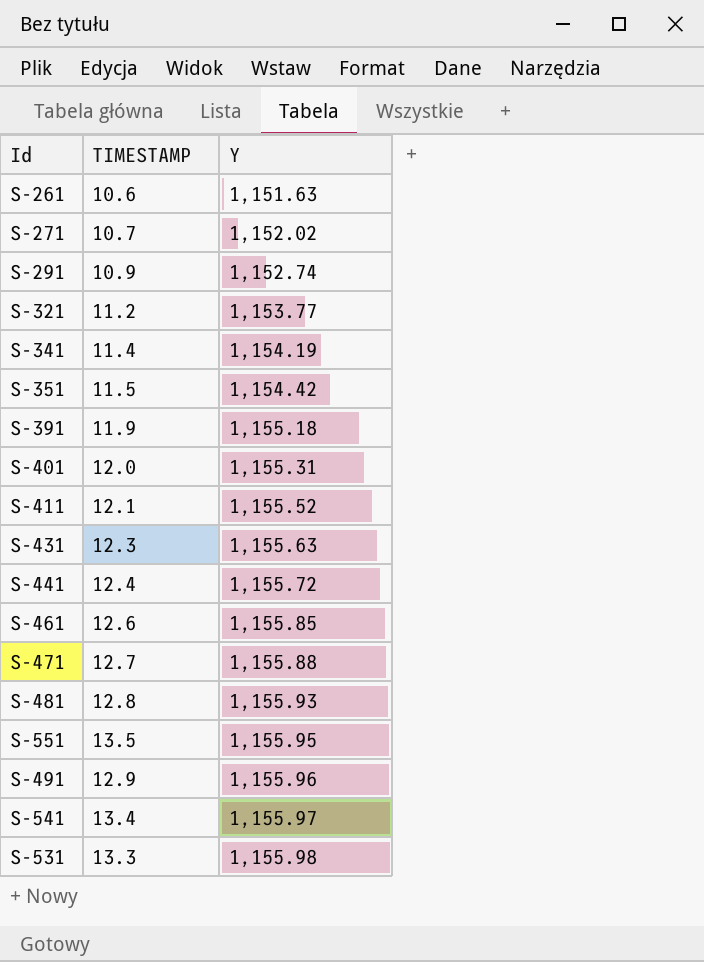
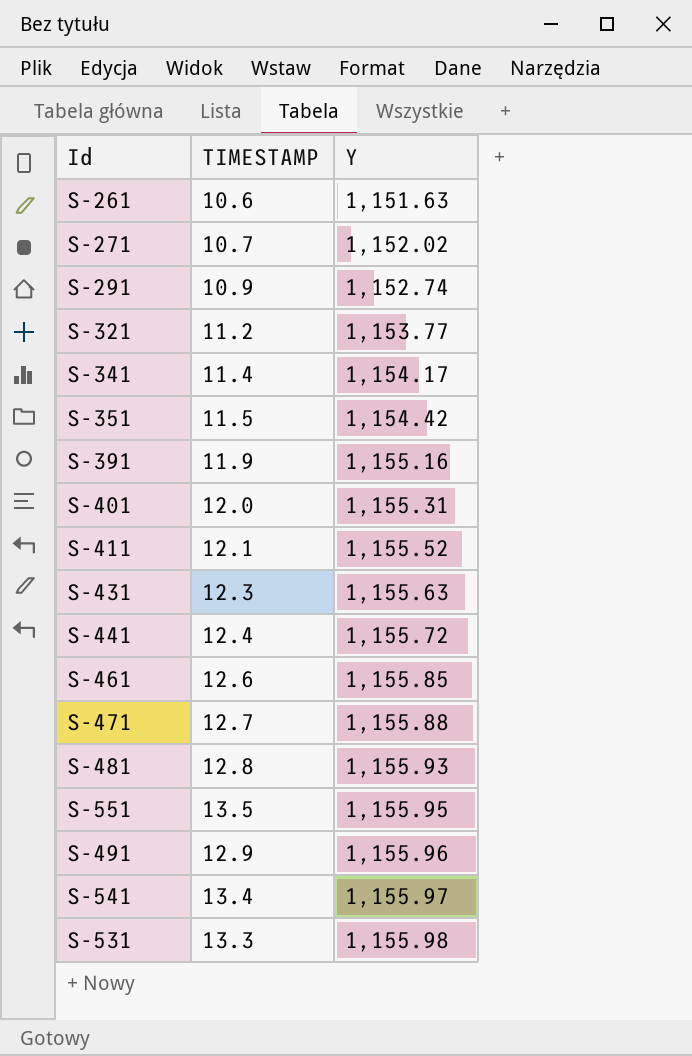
S-341 | Y: 1,154.19 -> 1,154.17
S-391 | Y: 1,155.18 -> 1,155.16

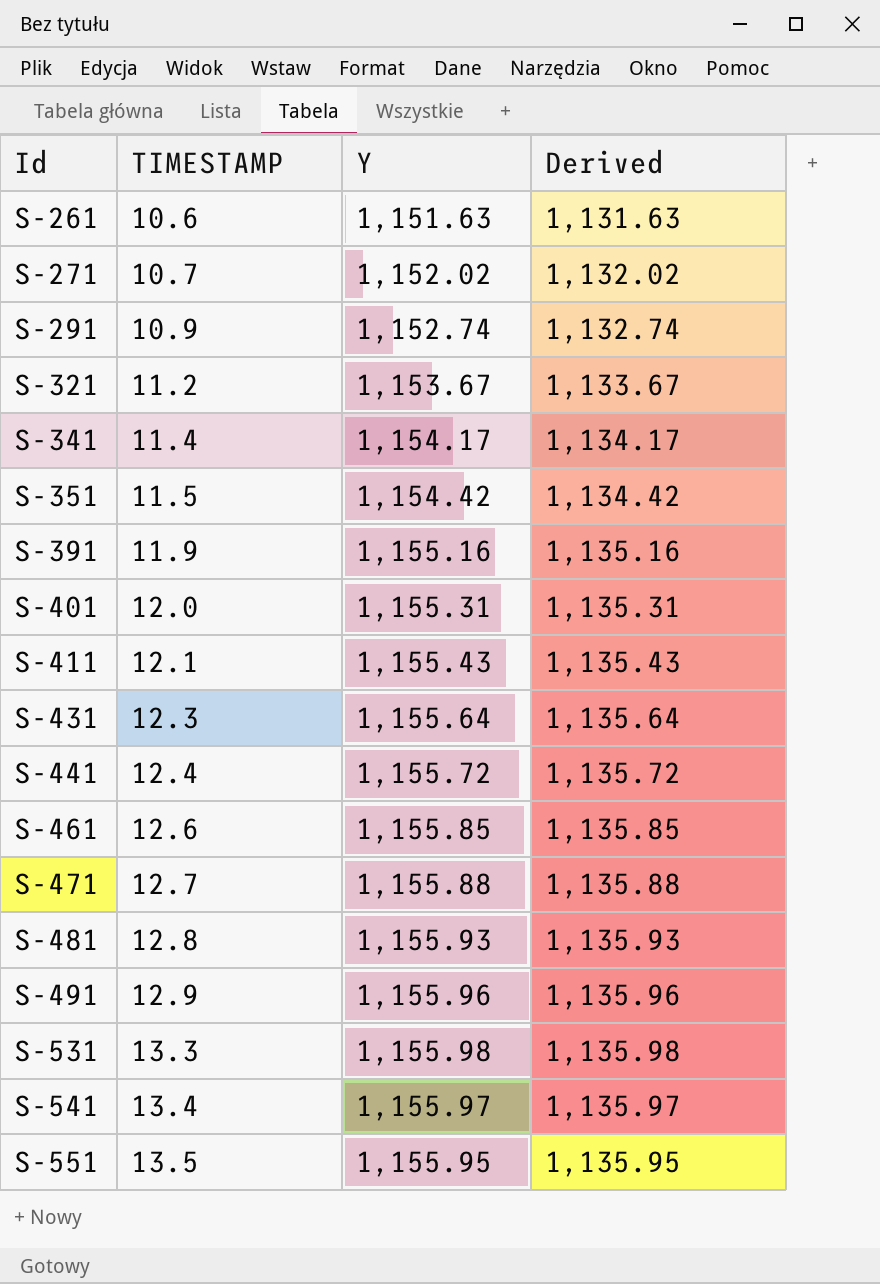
row order: Y ascending -> Id ascending
column Derived | formula: none -> [Y] - 20
S-321 | Y: 1,153.77 -> 1,153.67
S-411 | Y: 1,155.52 -> 1,155.43
S-431 | Y: 1,155.63 -> 1,155.64

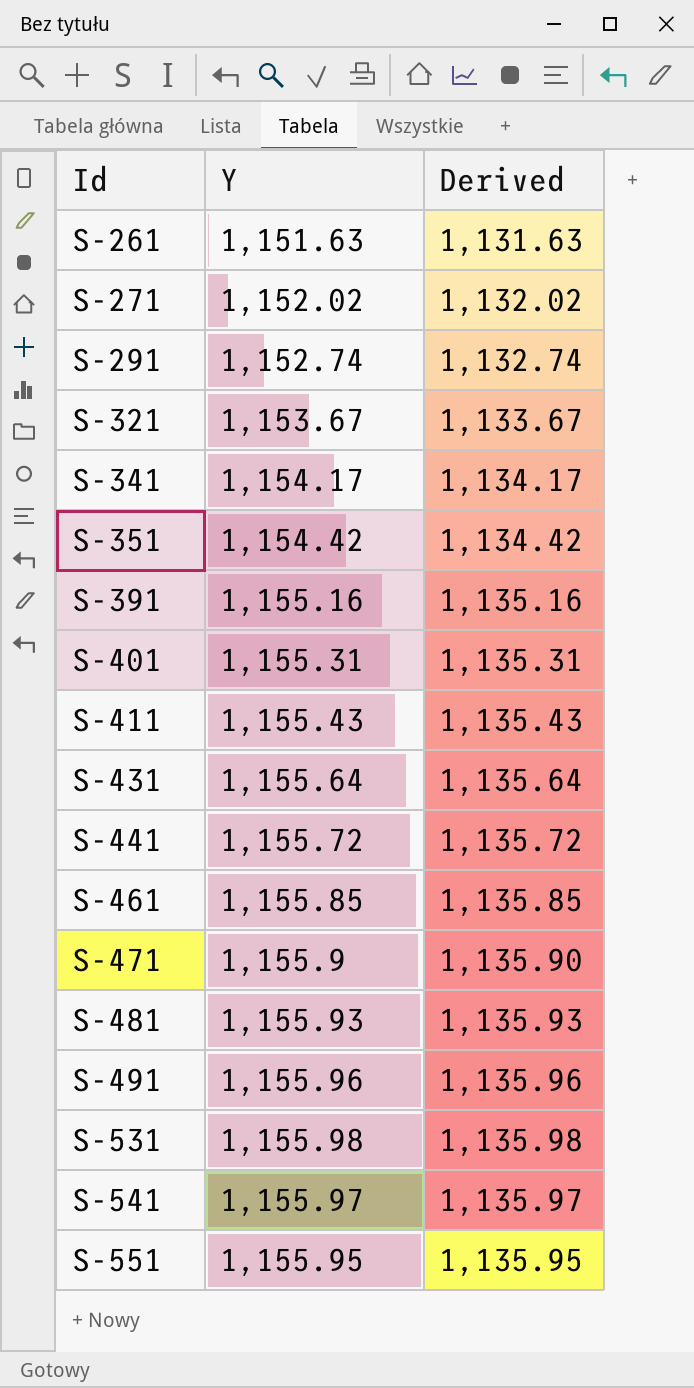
column TIMESTAMP | position: 2 -> none
S-471 | Y: 1,155.88 -> 1,155.9
S-471 | Derived: 1,135.88 -> 1,135.90

